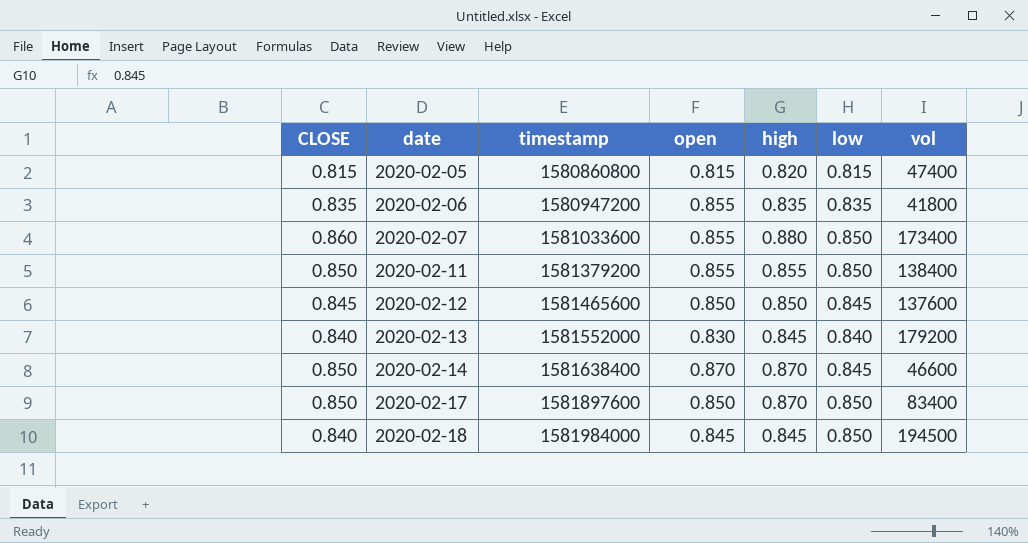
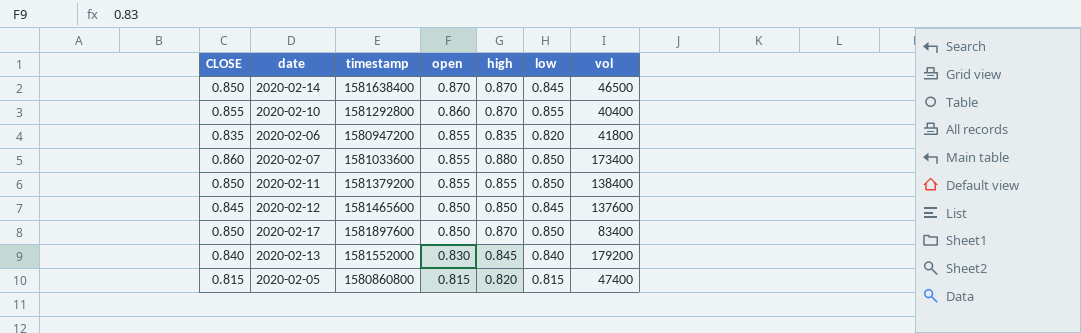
row order: date ascending -> open descending
row 2020-02-18: 0.840 | 1581984000 | 0.845 | 0.845 | 0.850 | 194500 -> none
2020-02-14 | vol: 46600 -> 46500
row 2020-02-10: none -> 0.855 | 1581292800 | 0.860 | 0.870 | 0.855 | 40400
2020-02-06 | low: 0.835 -> 0.820

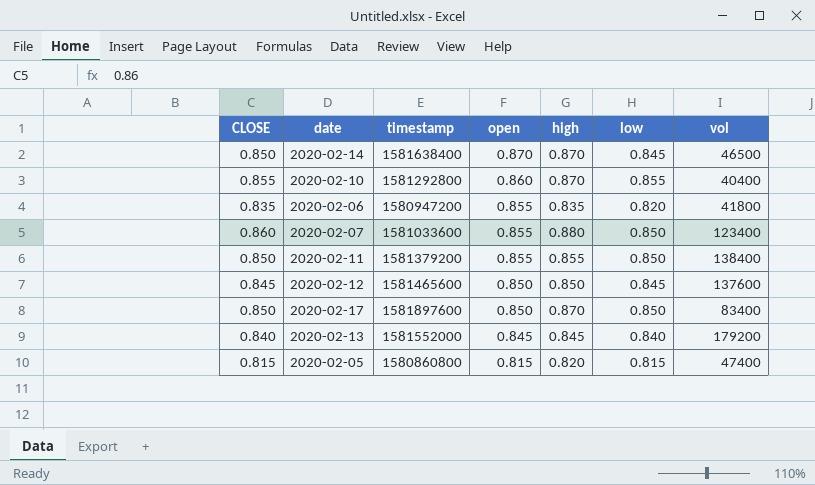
2020-02-07 | vol: 173400 -> 123400
2020-02-13 | open: 0.830 -> 0.845

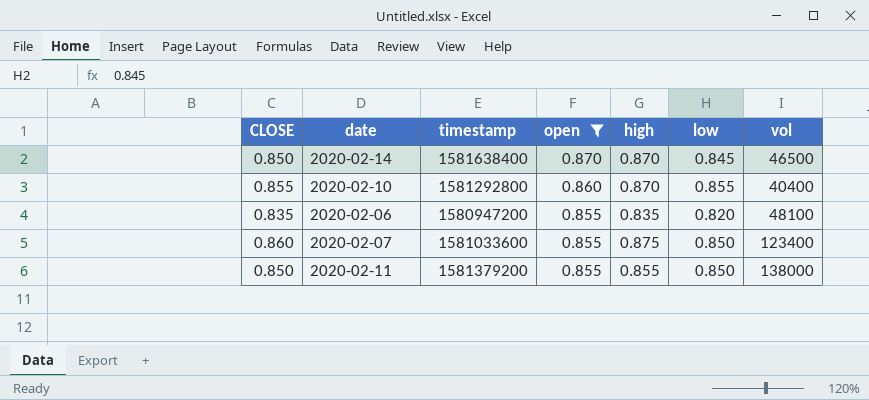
filter: none -> open >= 0.855
2020-02-06 | vol: 41800 -> 48100
2020-02-07 | high: 0.880 -> 0.875
2020-02-11 | vol: 138400 -> 138000

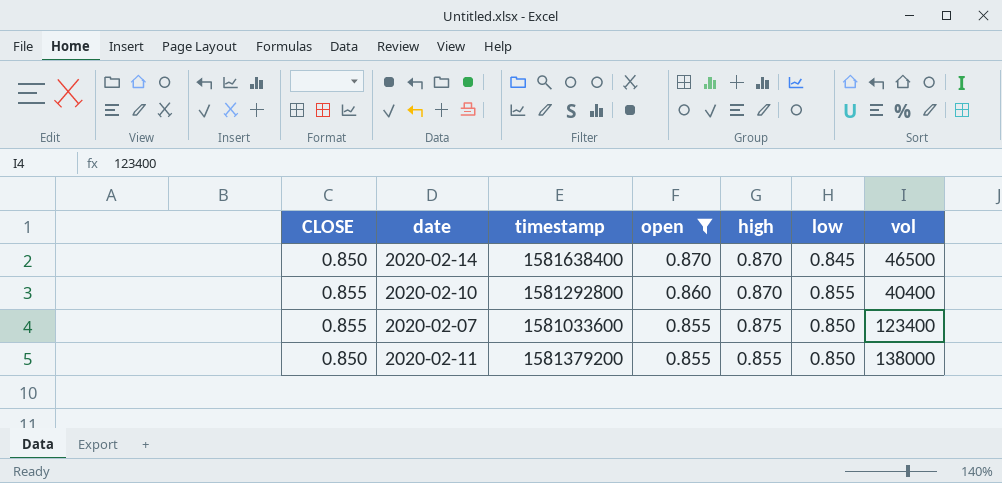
row 2020-02-06: 0.835 | 1580947200 | 0.855 | 0.835 | 0.820 | 48100 -> none
2020-02-07 | CLOSE: 0.860 -> 0.855

